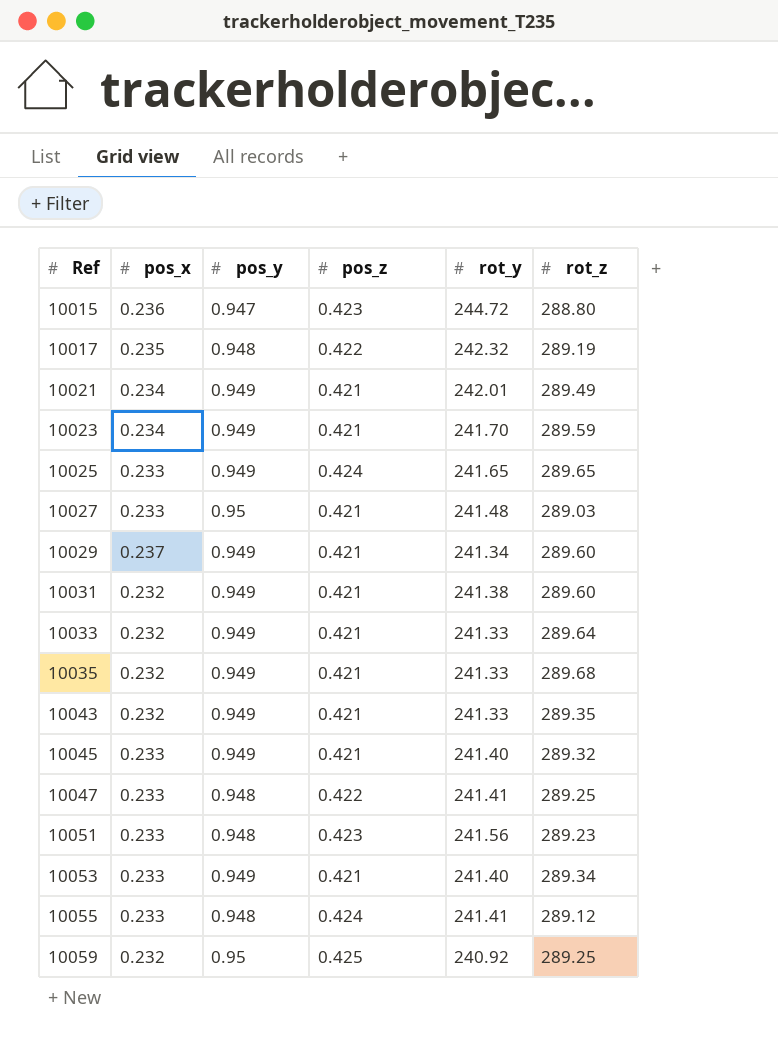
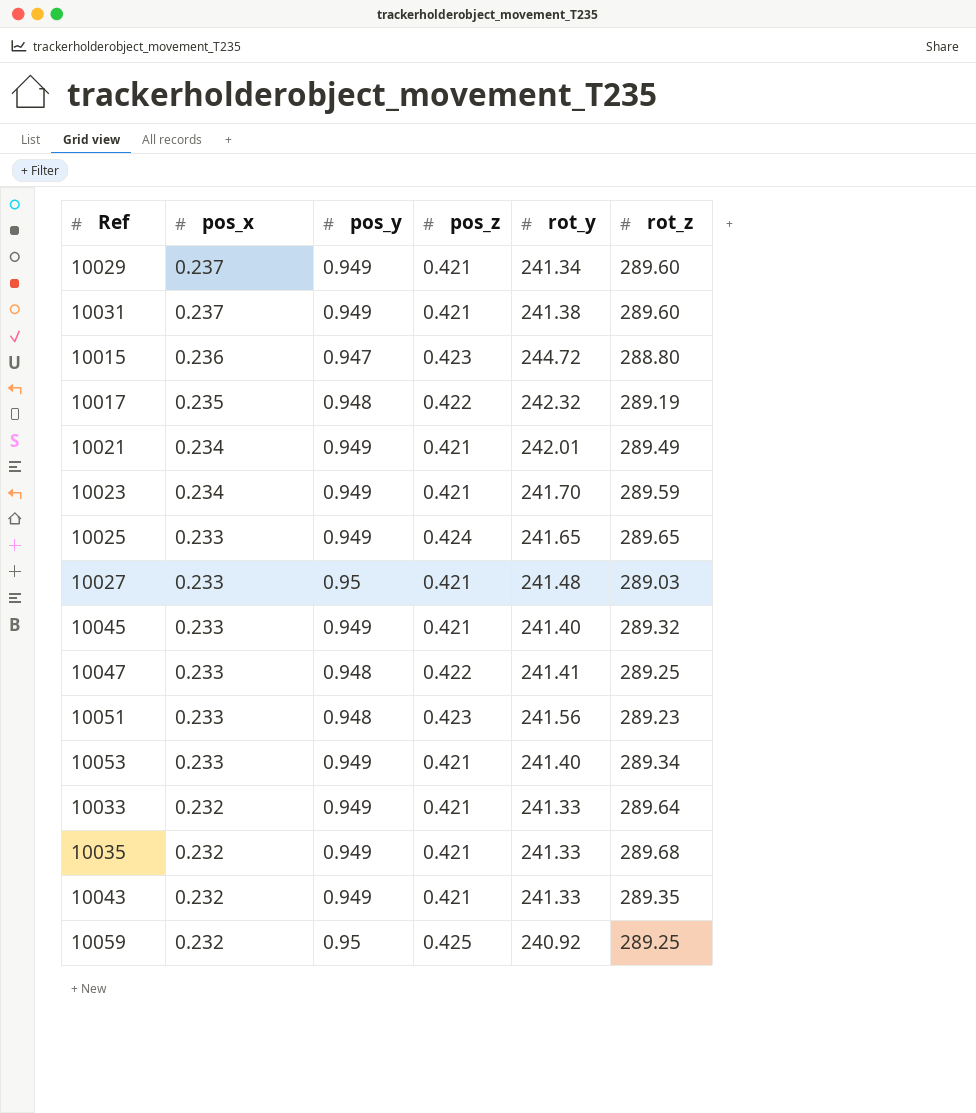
row order: Ref ascending -> pos_x descending
row 10055: 0.233 | 0.948 | 0.424 | 241.41 | 289.12 -> none
10031 | pos_x: 0.232 -> 0.237

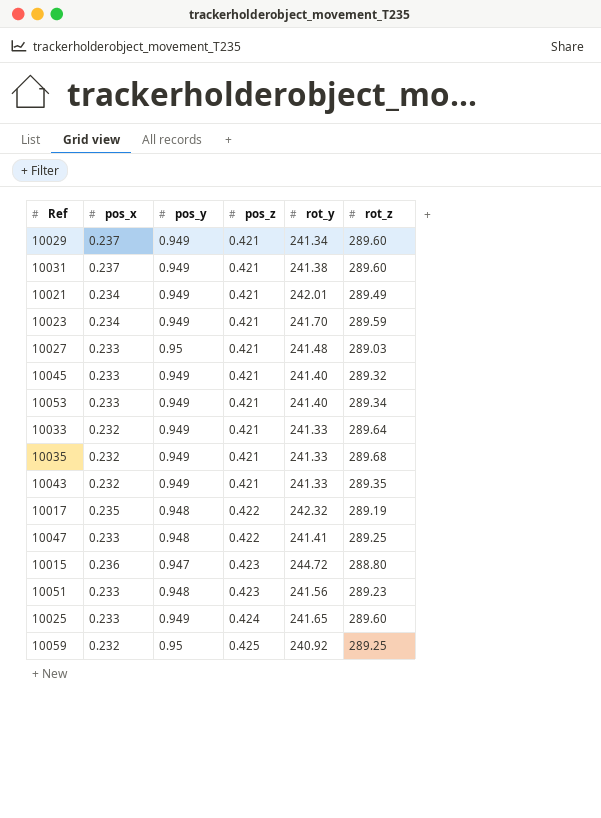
row order: pos_x descending -> pos_z ascending
10025 | rot_z: 289.65 -> 289.60

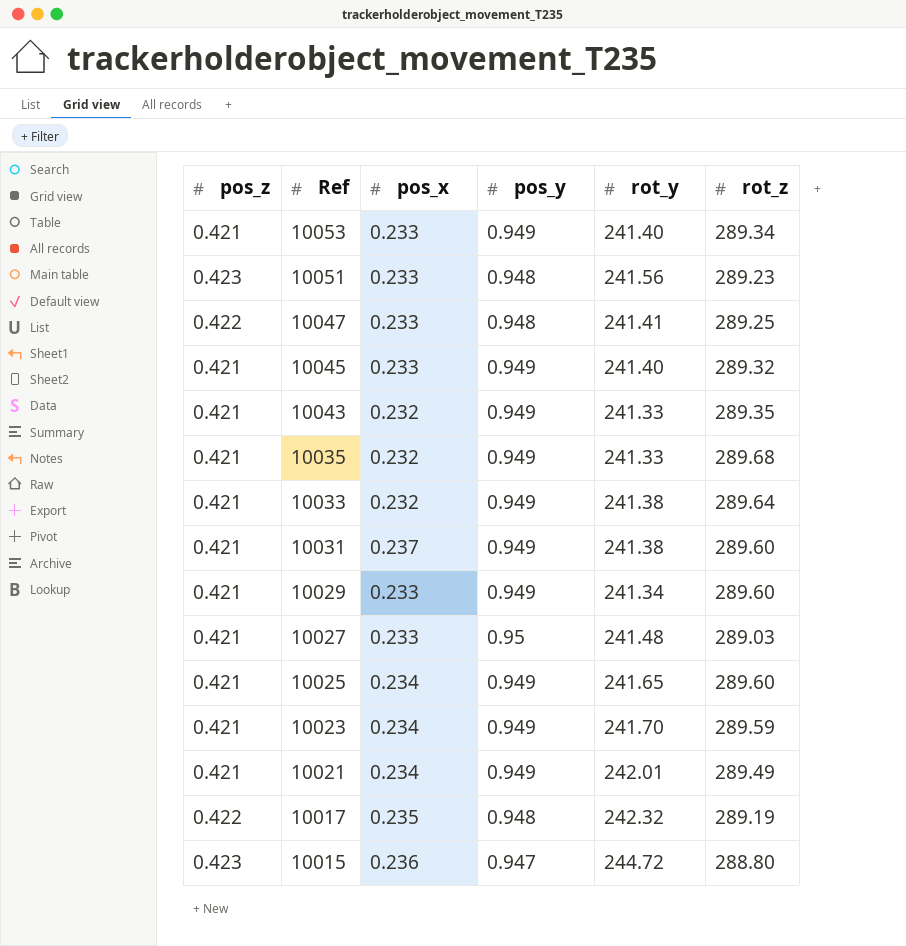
row order: pos_z ascending -> Ref descending
column pos_z | position: 4 -> 1
row 10059: 0.232 | 0.95 | 0.425 | 240.92 | 289.25 -> none
10033 | rot_y: 241.33 -> 241.38
10029 | pos_x: 0.237 -> 0.233
10025 | pos_z: 0.424 -> 0.421
10025 | pos_x: 0.233 -> 0.234

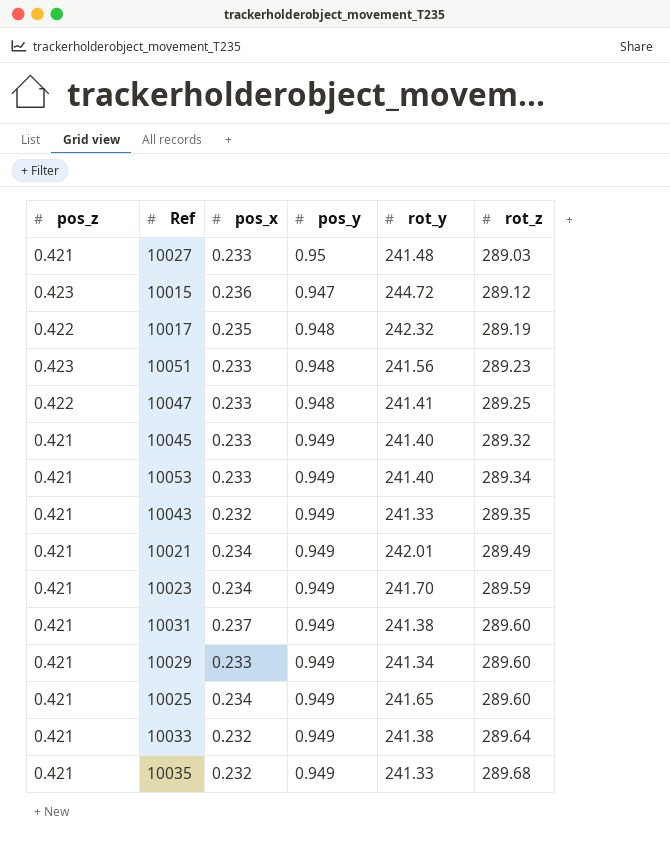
row order: Ref descending -> rot_z ascending
10015 | rot_z: 288.80 -> 289.12

